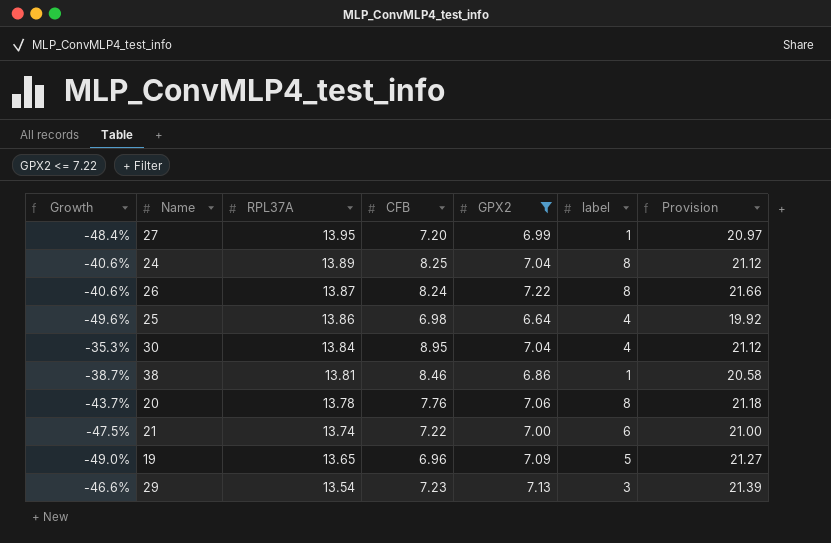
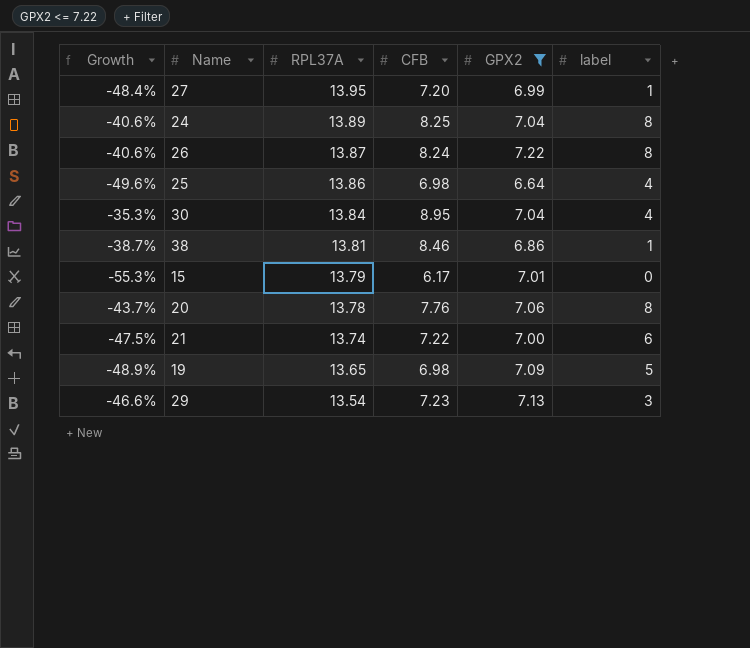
column Provision | formula: [GPX2] * 3 -> none
row 15: none -> -55.3% | 13.79 | 6.17 | 7.01 | 0
19 | Growth: -49.0% -> -48.9%
19 | CFB: 6.96 -> 6.98

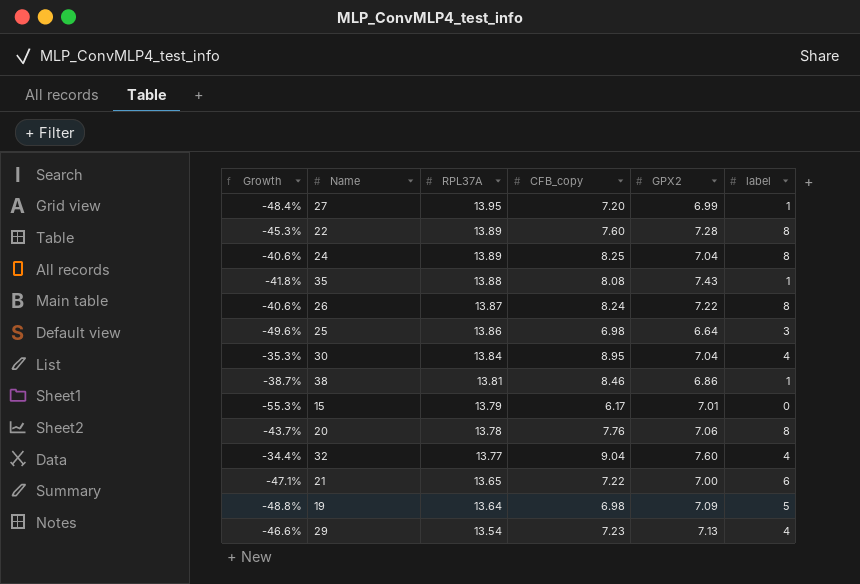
filter: GPX2 <= 7.22 -> none
column name: CFB -> CFB_copy
25 | label: 4 -> 3
21 | Growth: -47.5% -> -47.1%
21 | RPL37A: 13.74 -> 13.65
19 | Growth: -48.9% -> -48.8%
19 | RPL37A: 13.65 -> 13.64
29 | label: 3 -> 4

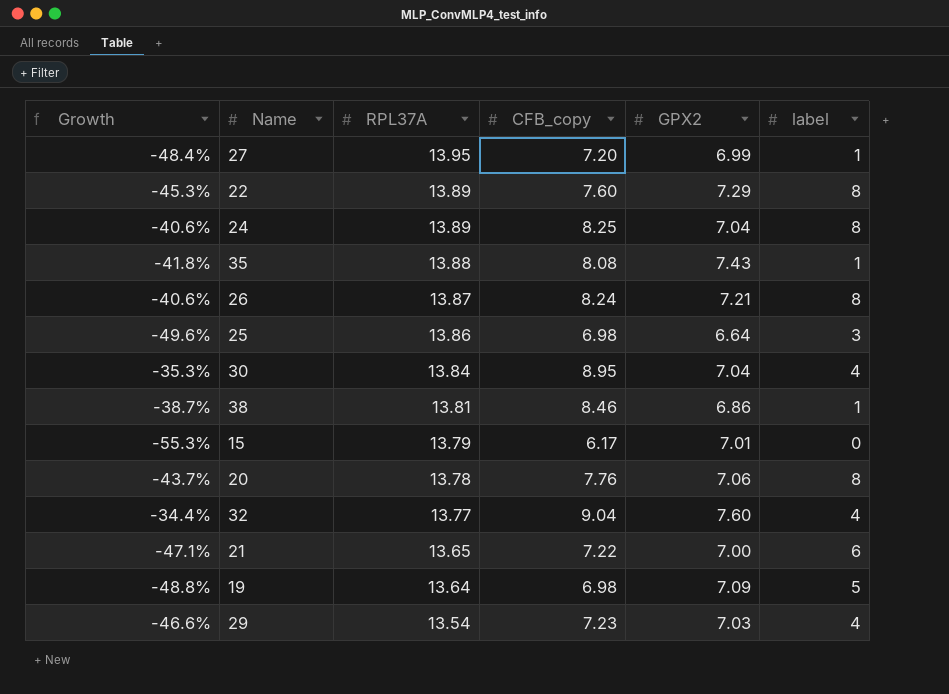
22 | GPX2: 7.28 -> 7.29
26 | GPX2: 7.22 -> 7.21
29 | GPX2: 7.13 -> 7.03

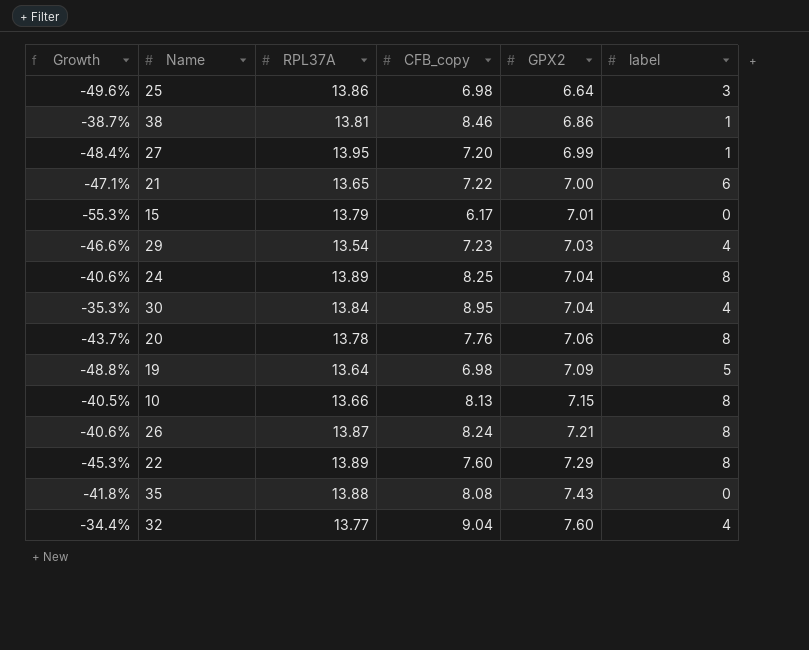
row order: RPL37A descending -> GPX2 ascending
row 10: none -> -40.5% | 13.66 | 8.13 | 7.15 | 8
35 | label: 1 -> 0

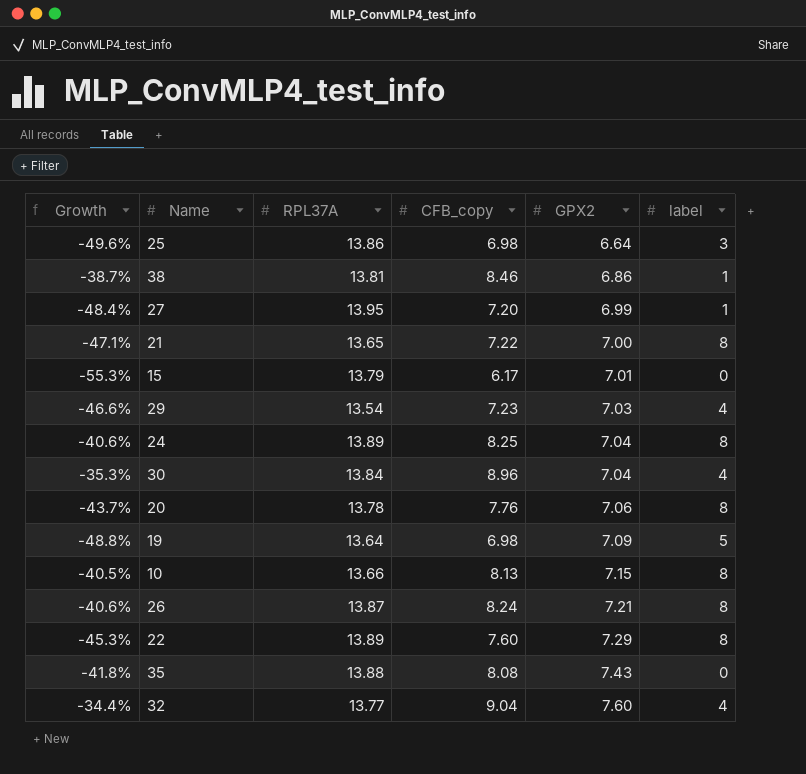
21 | label: 6 -> 8
30 | CFB_copy: 8.95 -> 8.96

